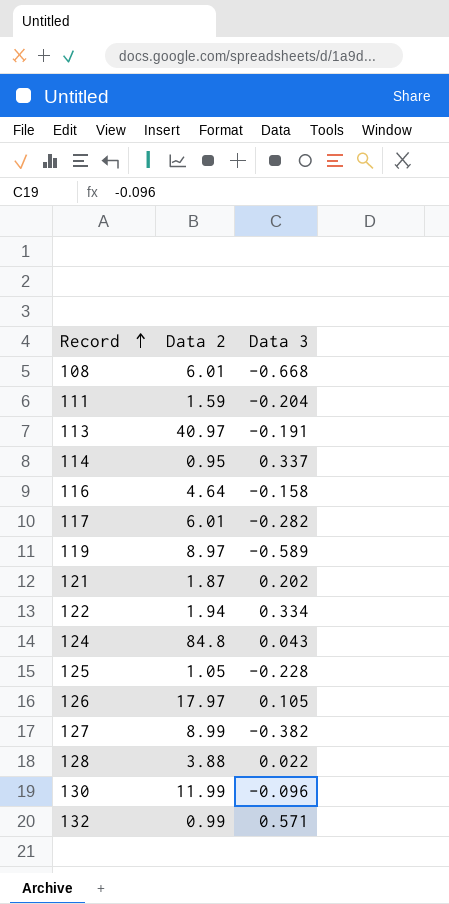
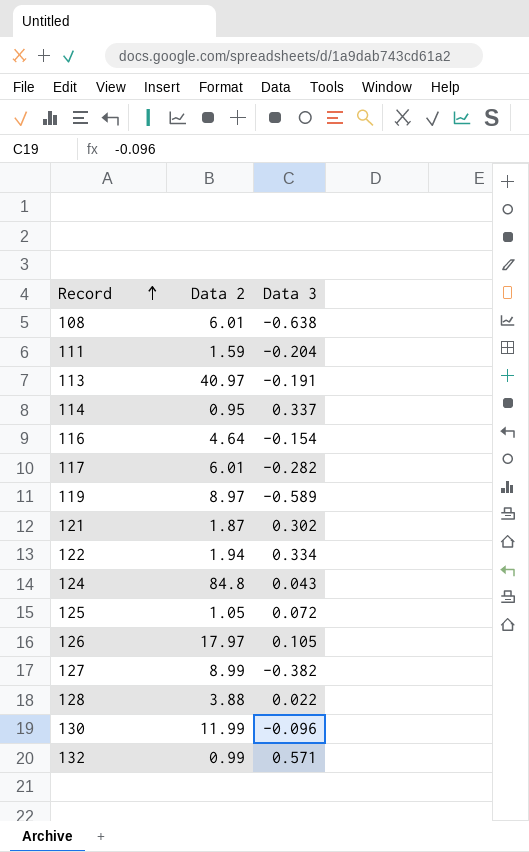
108 | Data 3: -0.668 -> -0.638
116 | Data 3: -0.158 -> -0.154
121 | Data 3: 0.202 -> 0.302
125 | Data 3: -0.228 -> 0.072

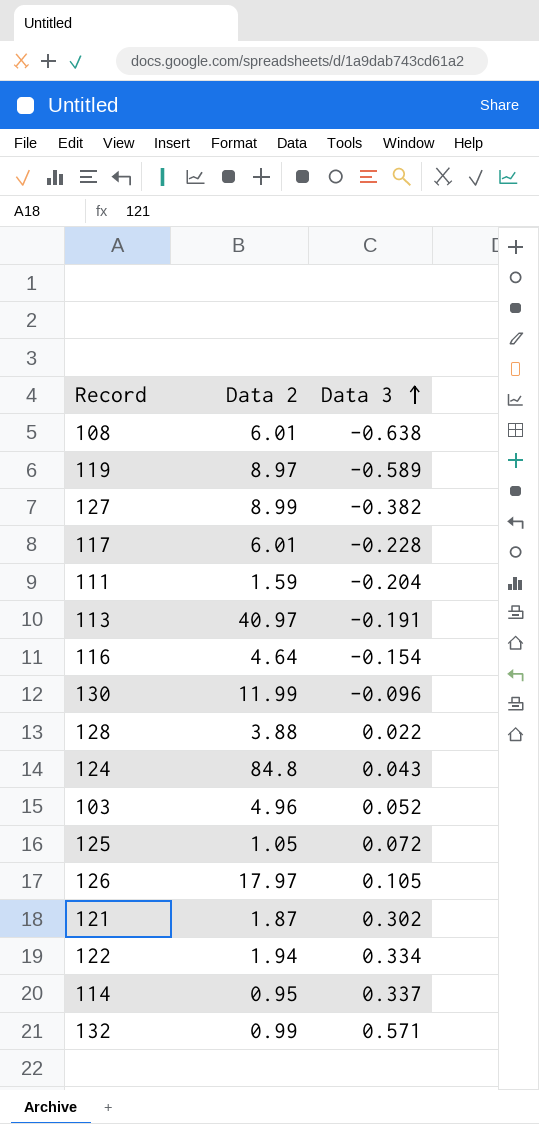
row order: Record ascending -> Data 3 ascending
117 | Data 3: -0.282 -> -0.228
row 103: none -> 4.96 | 0.052

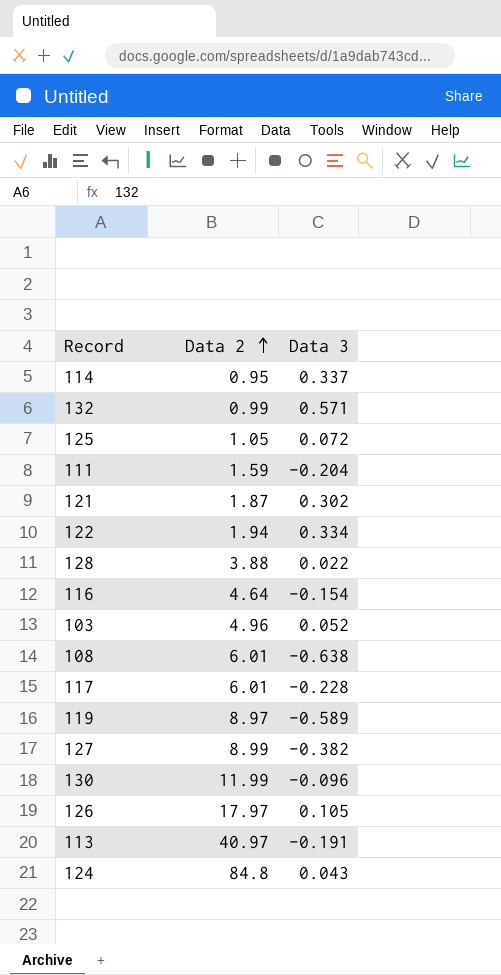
row order: Data 3 ascending -> Data 2 ascending

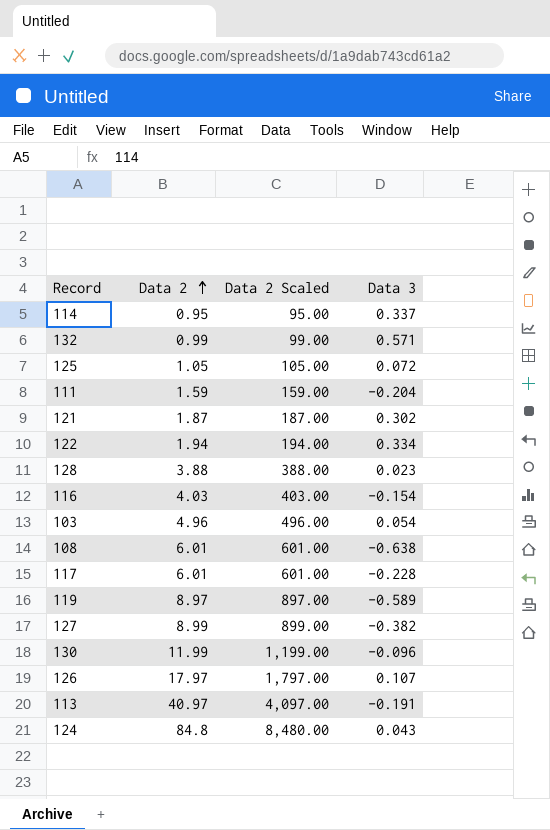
column Data 2 Scaled | formula: none -> [Data 2] * 100
128 | Data 3: 0.022 -> 0.023
116 | Data 2: 4.64 -> 4.03
103 | Data 3: 0.052 -> 0.054
126 | Data 3: 0.105 -> 0.107

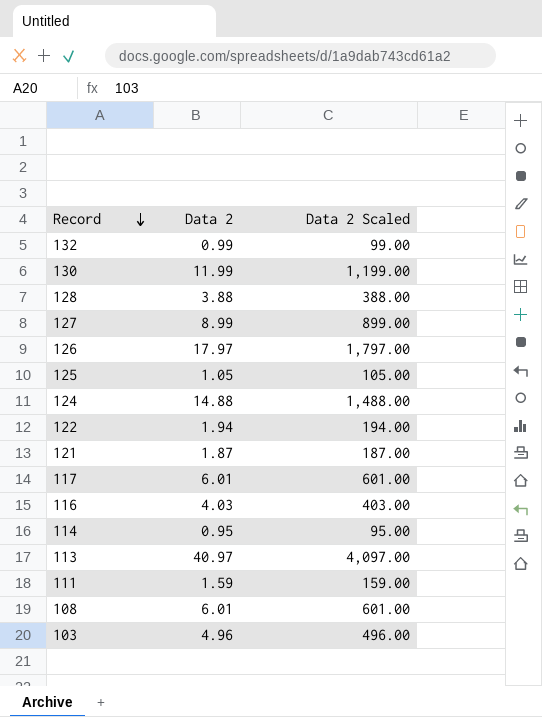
row order: Data 2 ascending -> Record descending
column Data 3 | position: 4 -> none
row 119: 8.97 | 897.00 | -0.589 -> none
124 | Data 2: 84.8 -> 14.88
124 | Data 2 Scaled: 8,480.00 -> 1,488.00

